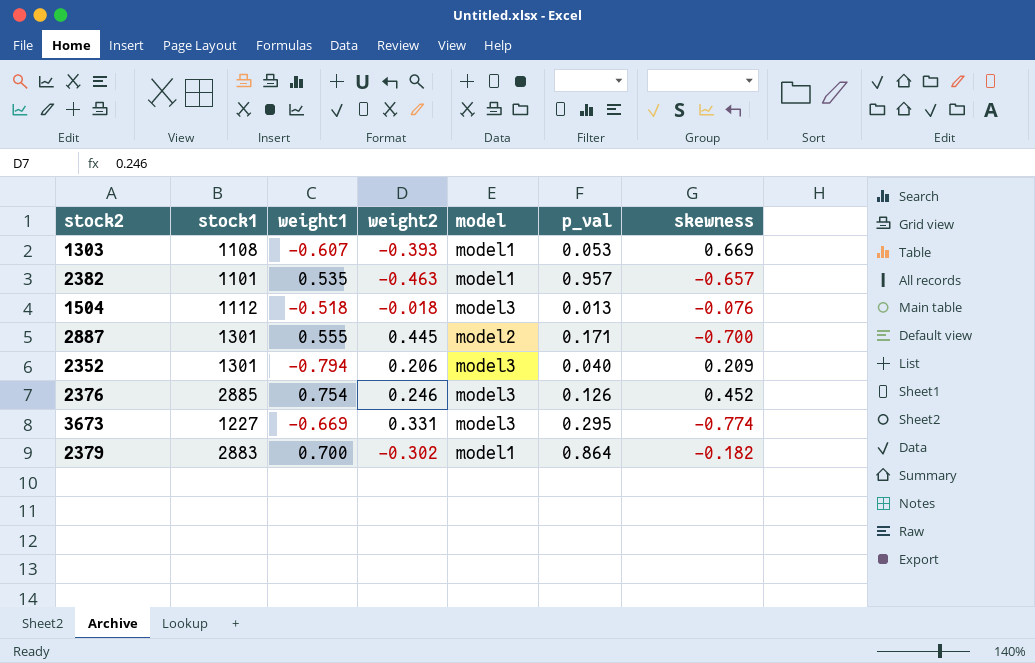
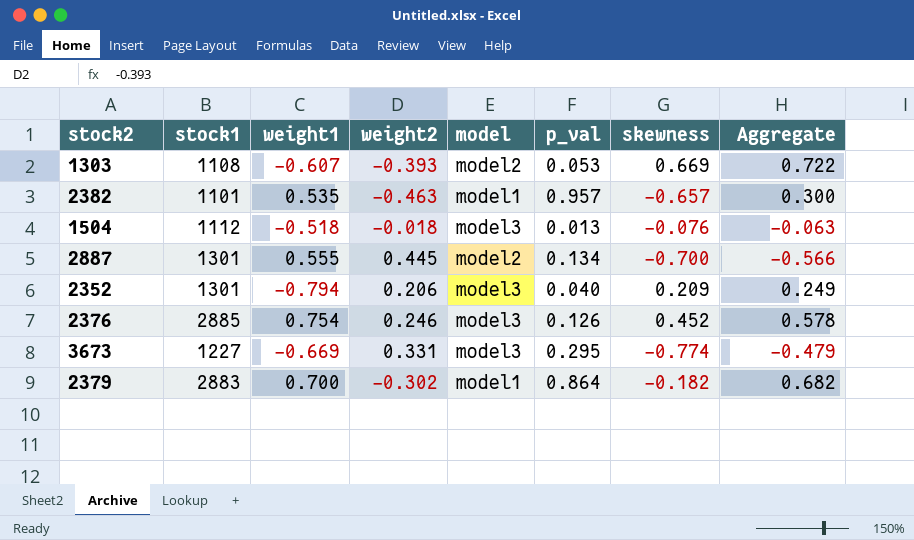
column Aggregate | formula: none -> [p_val] + [skewness]
1303 | model: model1 -> model2
2887 | p_val: 0.171 -> 0.134

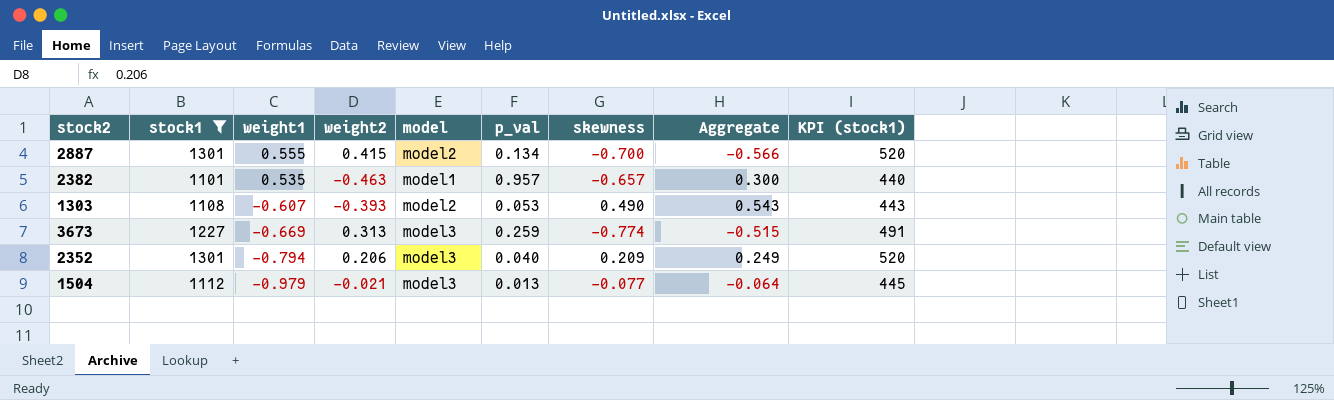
filter: none -> stock1 <= 1301
row order: none -> weight1 descending
column KPI (stock1) | formula: none -> [stock1] * 0.4
2887 | weight2: 0.445 -> 0.415
1303 | skewness: 0.669 -> 0.490
1303 | Aggregate: 0.722 -> 0.543
3673 | weight2: 0.331 -> 0.313
3673 | p_val: 0.295 -> 0.259
3673 | Aggregate: -0.479 -> -0.515
1504 | weight1: -0.518 -> -0.979
1504 | weight2: -0.018 -> -0.021
1504 | skewness: -0.076 -> -0.077
1504 | Aggregate: -0.063 -> -0.064

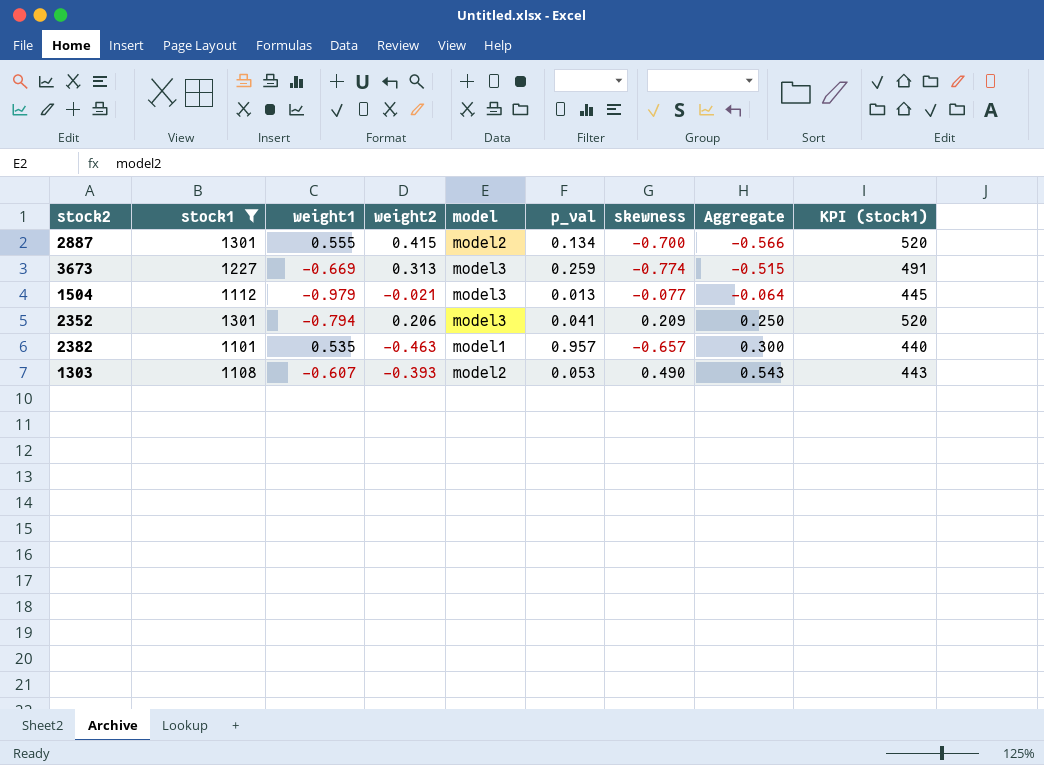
row order: weight1 descending -> Aggregate ascending
2352 | p_val: 0.040 -> 0.041
2352 | Aggregate: 0.249 -> 0.250

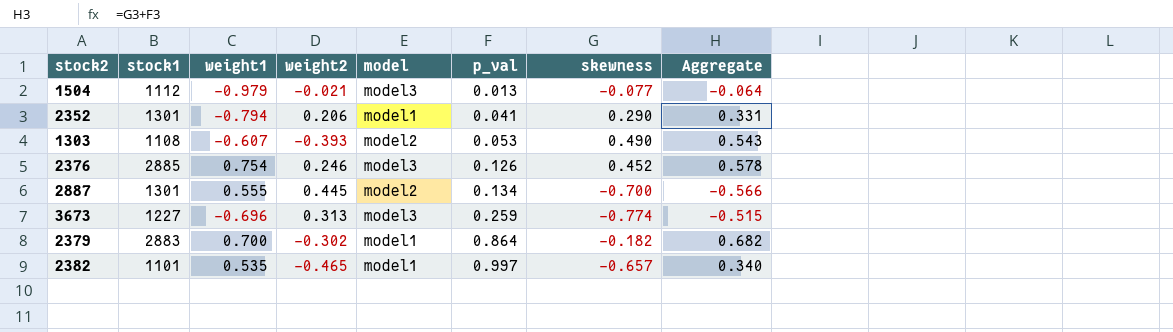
filter: stock1 <= 1301 -> none
row order: Aggregate ascending -> p_val ascending
column KPI (stock1) | formula: [stock1] * 0.4 -> none
2352 | model: model3 -> model1
2352 | skewness: 0.209 -> 0.290
2352 | Aggregate: 0.250 -> 0.331
2887 | weight2: 0.415 -> 0.445
3673 | weight1: -0.669 -> -0.696
2382 | weight2: -0.463 -> -0.465
2382 | p_val: 0.957 -> 0.997
2382 | Aggregate: 0.300 -> 0.340

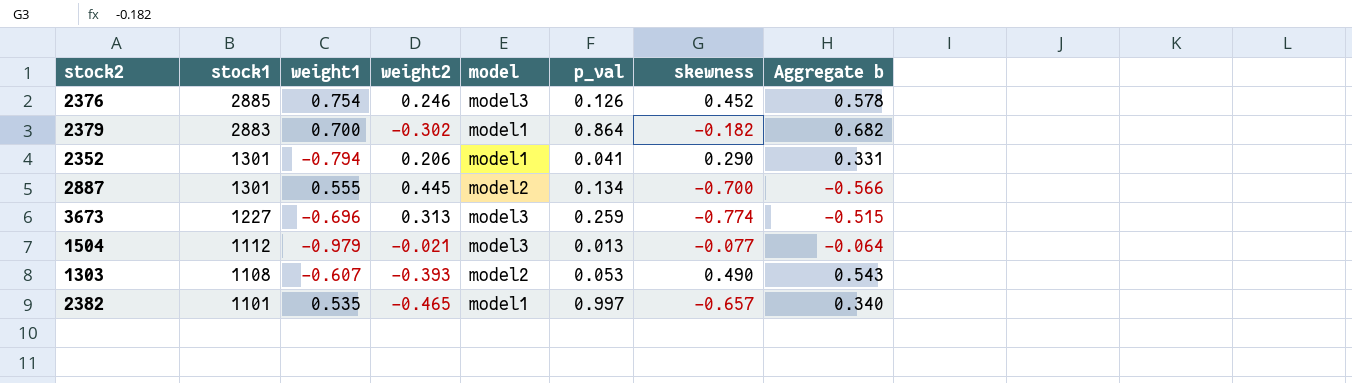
row order: p_val ascending -> stock1 descending
column name: Aggregate -> Aggregate b

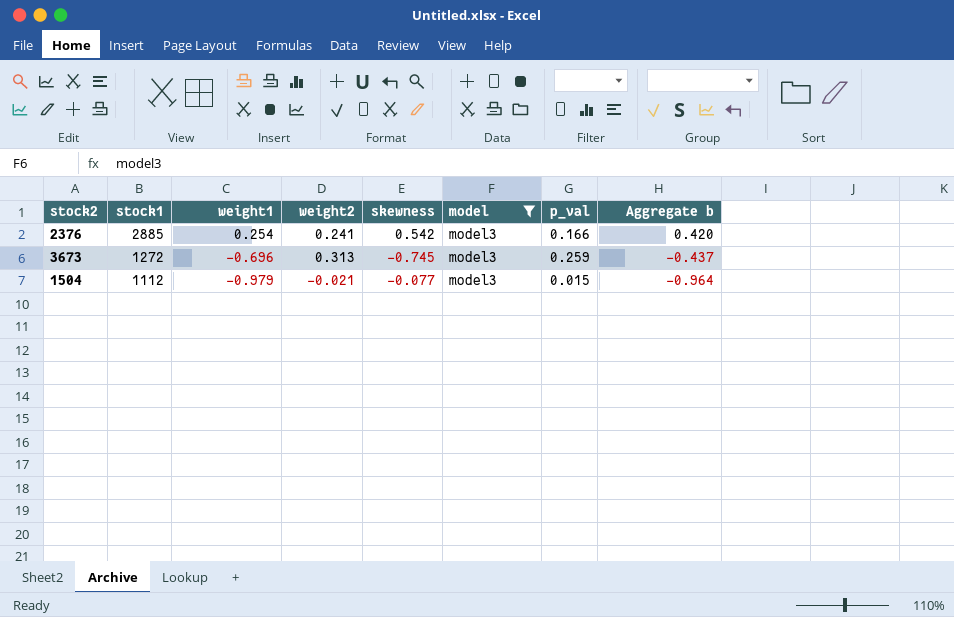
filter: none -> model = model3
column skewness | position: 7 -> 5
column Aggregate b | formula: [p_val] + [skewness] -> [weight1] + [p_val]
2376 | weight1: 0.754 -> 0.254
2376 | weight2: 0.246 -> 0.241
2376 | skewness: 0.452 -> 0.542
2376 | p_val: 0.126 -> 0.166
3673 | stock1: 1227 -> 1272
3673 | skewness: -0.774 -> -0.745
1504 | p_val: 0.013 -> 0.015

